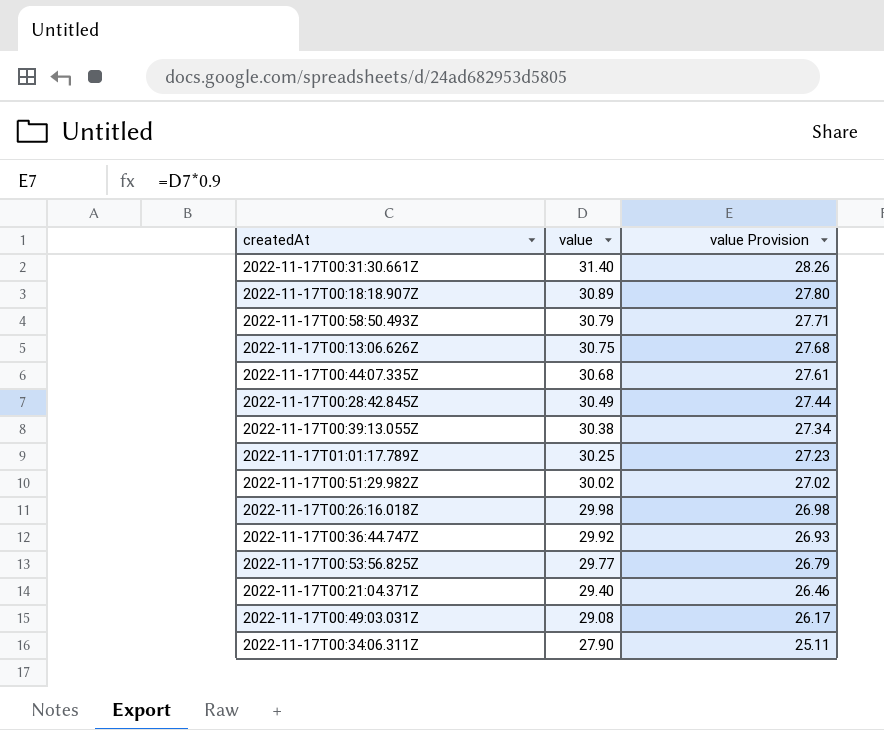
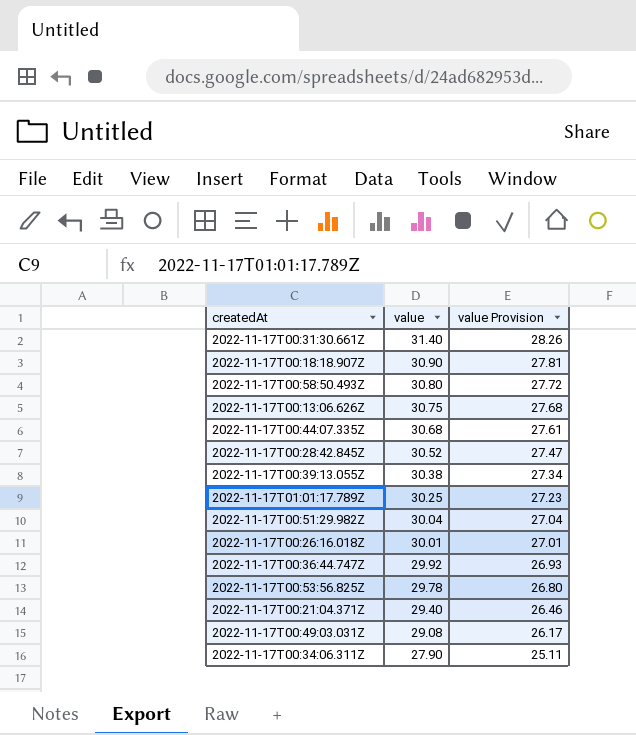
2022-11-17T00:18:18.907Z | value: 30.89 -> 30.90
2022-11-17T00:18:18.907Z | value Provision: 27.80 -> 27.81
2022-11-17T00:58:50.493Z | value: 30.79 -> 30.80
2022-11-17T00:58:50.493Z | value Provision: 27.71 -> 27.72
2022-11-17T00:28:42.845Z | value: 30.49 -> 30.52
2022-11-17T00:28:42.845Z | value Provision: 27.44 -> 27.47
2022-11-17T00:51:29.982Z | value: 30.02 -> 30.04
2022-11-17T00:51:29.982Z | value Provision: 27.02 -> 27.04
2022-11-17T00:26:16.018Z | value: 29.98 -> 30.01
2022-11-17T00:26:16.018Z | value Provision: 26.98 -> 27.01
2022-11-17T00:53:56.825Z | value: 29.77 -> 29.78
2022-11-17T00:53:56.825Z | value Provision: 26.79 -> 26.80

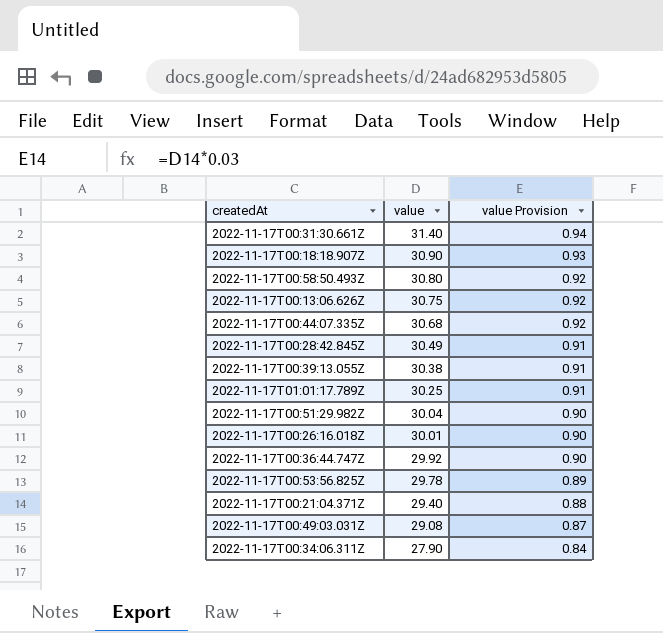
column value Provision | formula: [value] * 0.9 -> [value] * 0.03
2022-11-17T00:28:42.845Z | value: 30.52 -> 30.49

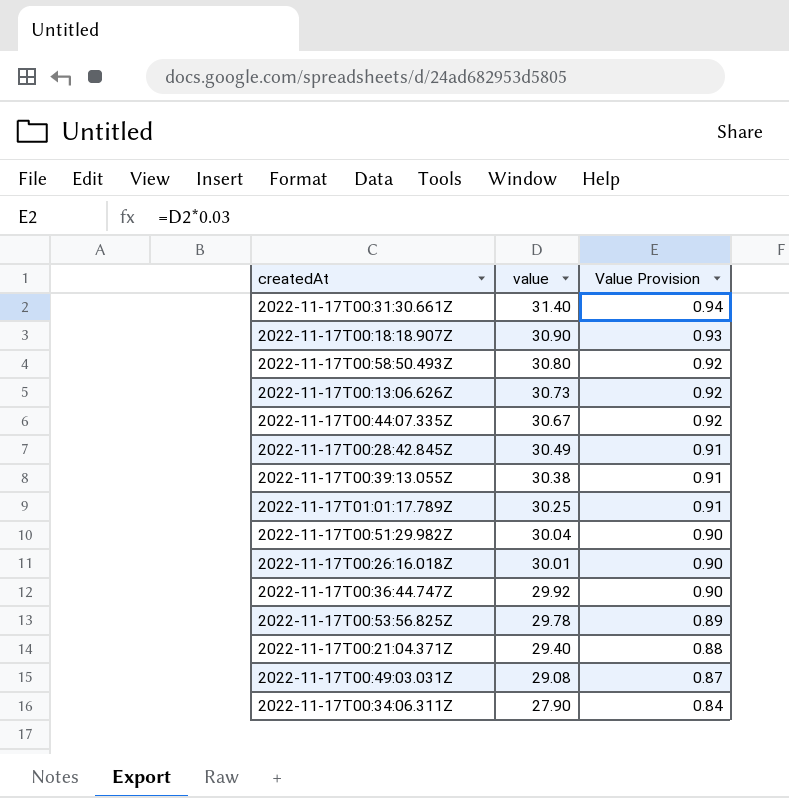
column name: value Provision -> Value Provision
2022-11-17T00:13:06.626Z | value: 30.75 -> 30.73
2022-11-17T00:44:07.335Z | value: 30.68 -> 30.67

